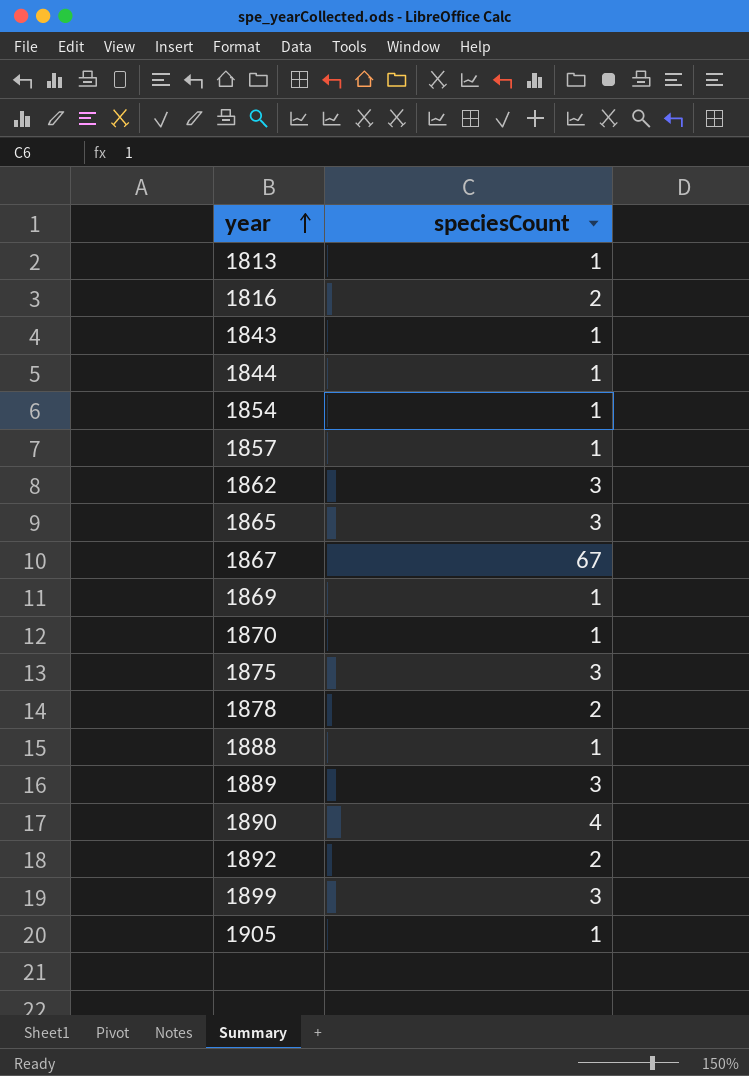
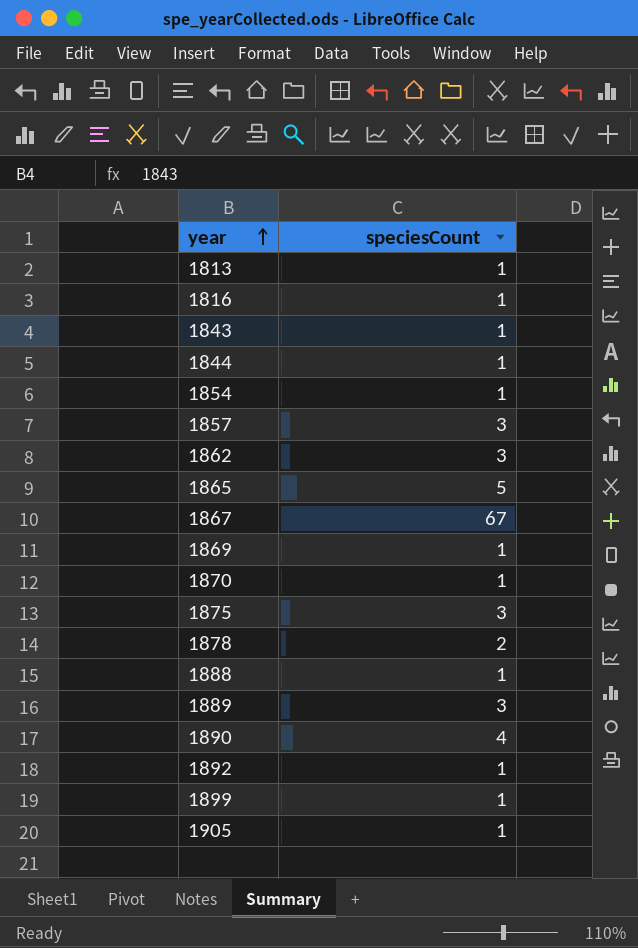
1816 | speciesCount: 2 -> 1
1857 | speciesCount: 1 -> 3
1865 | speciesCount: 3 -> 5
1892 | speciesCount: 2 -> 1
1899 | speciesCount: 3 -> 1

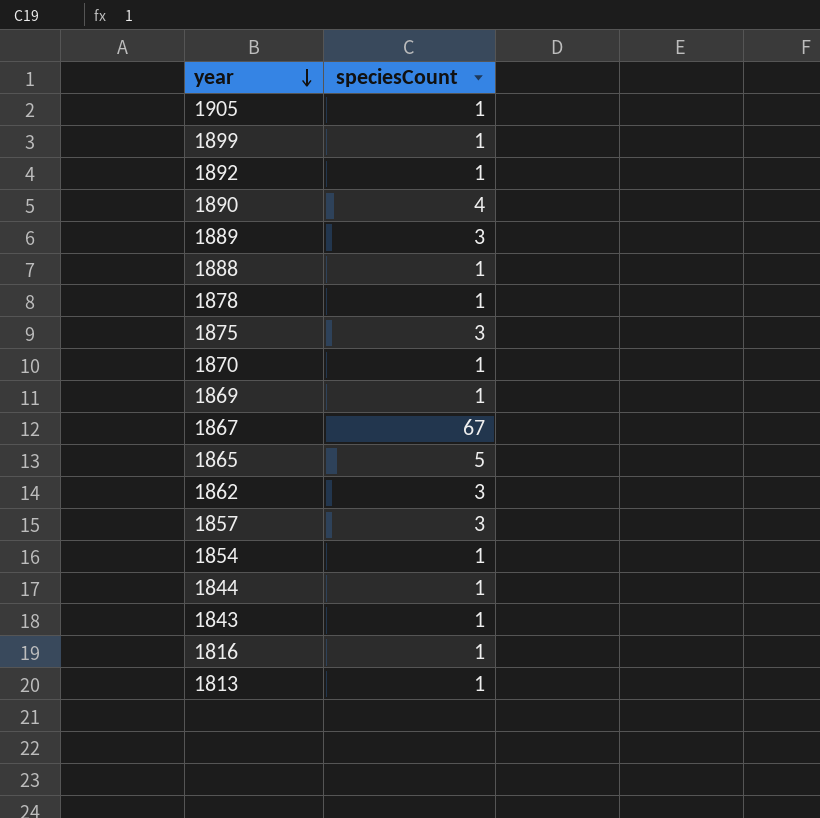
row order: year ascending -> year descending
1878 | speciesCount: 2 -> 1

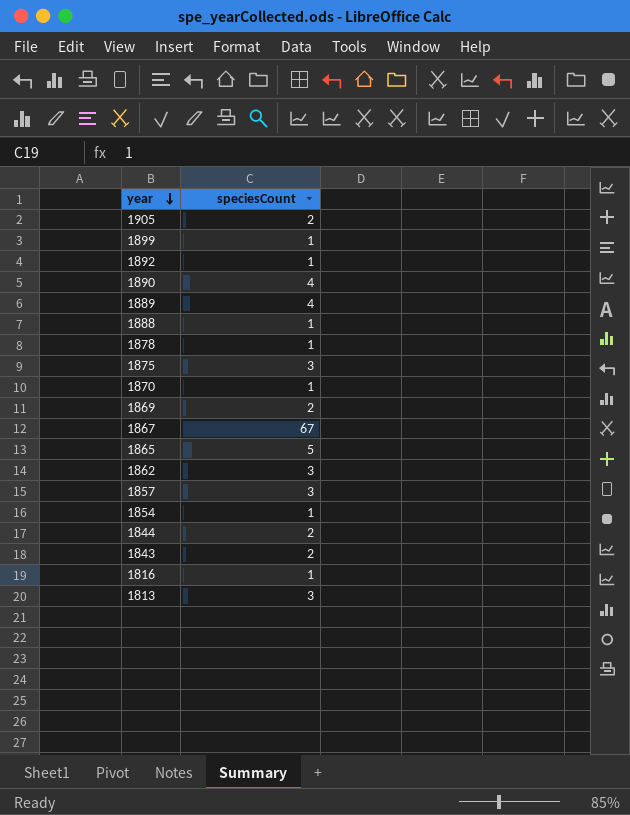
1905 | speciesCount: 1 -> 2
1889 | speciesCount: 3 -> 4
1869 | speciesCount: 1 -> 2
1844 | speciesCount: 1 -> 2
1843 | speciesCount: 1 -> 2
1813 | speciesCount: 1 -> 3

